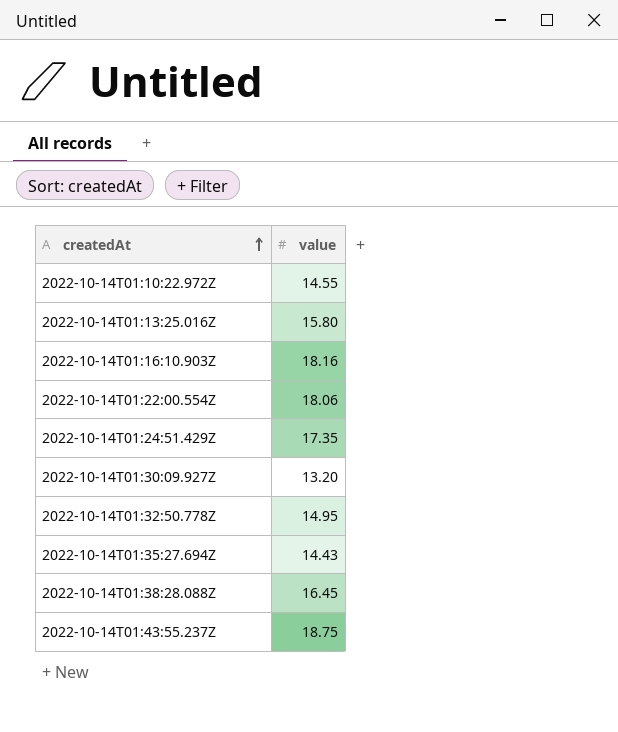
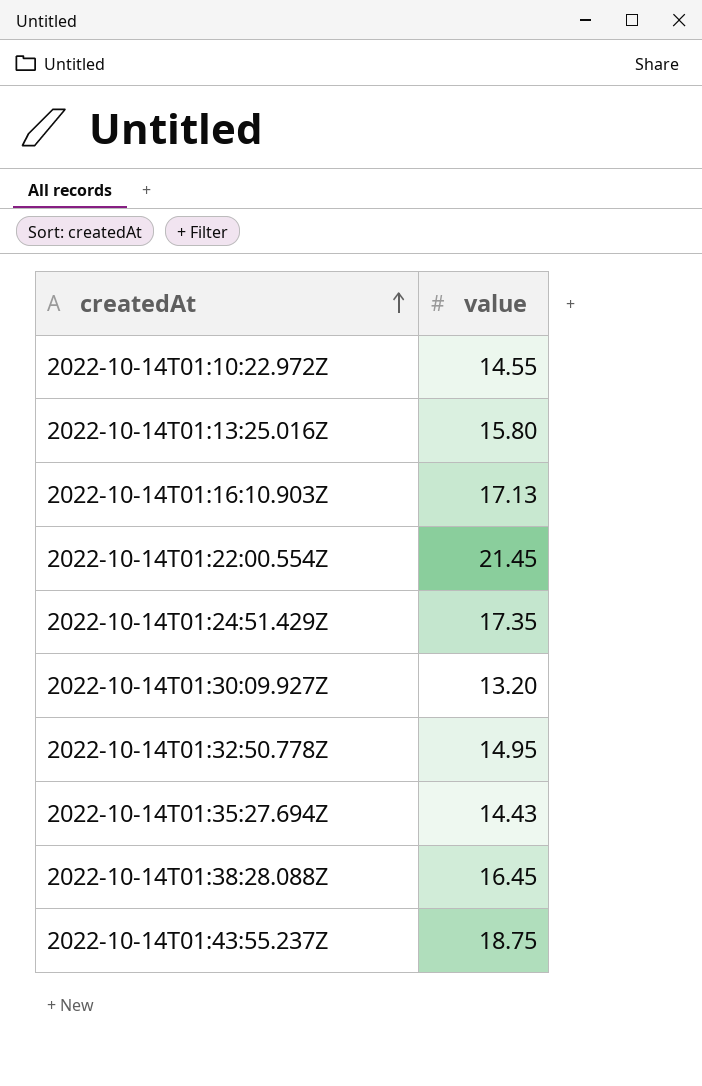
2022-10-14T01:16:10.903Z | value: 18.16 -> 17.13
2022-10-14T01:22:00.554Z | value: 18.06 -> 21.45

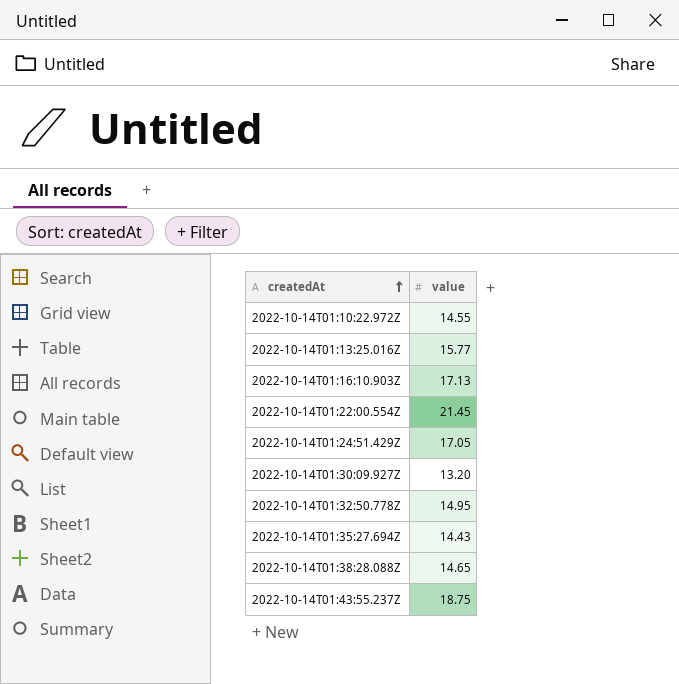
2022-10-14T01:13:25.016Z | value: 15.80 -> 15.77
2022-10-14T01:24:51.429Z | value: 17.35 -> 17.05
2022-10-14T01:38:28.088Z | value: 16.45 -> 14.65

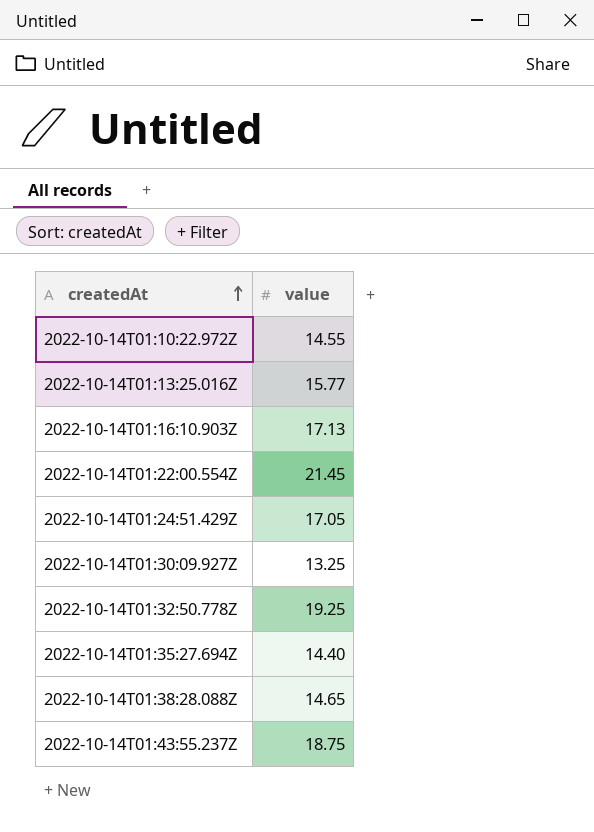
2022-10-14T01:30:09.927Z | value: 13.20 -> 13.25
2022-10-14T01:32:50.778Z | value: 14.95 -> 19.25
2022-10-14T01:35:27.694Z | value: 14.43 -> 14.40

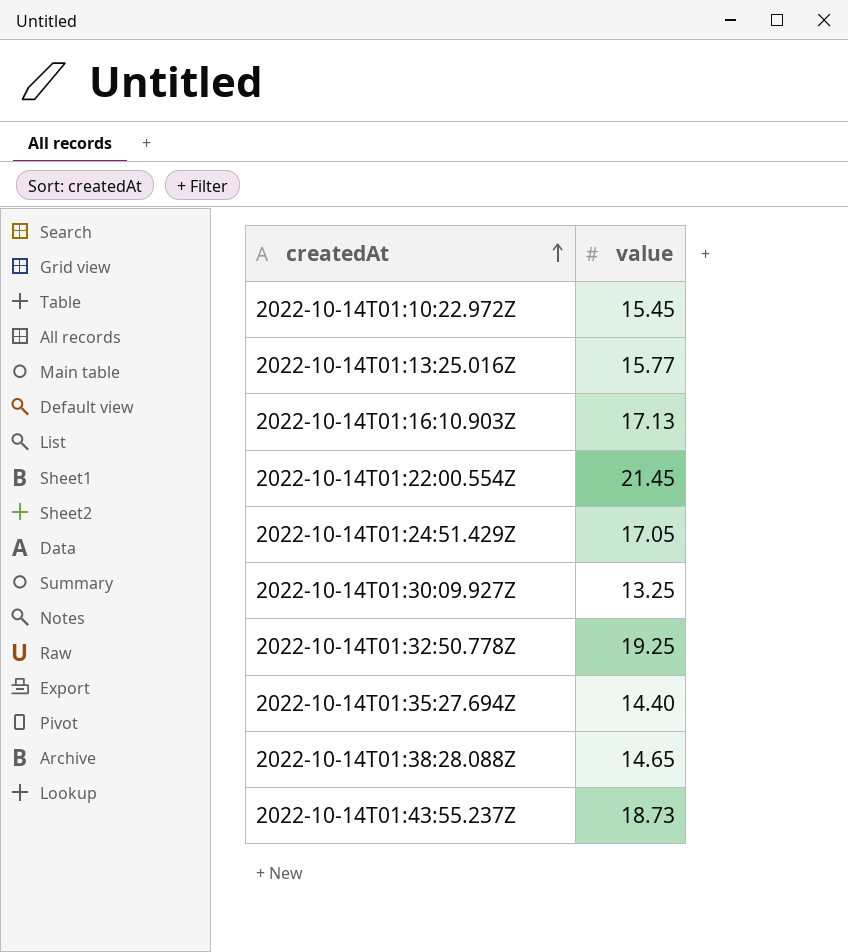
2022-10-14T01:10:22.972Z | value: 14.55 -> 15.45
2022-10-14T01:43:55.237Z | value: 18.75 -> 18.73

